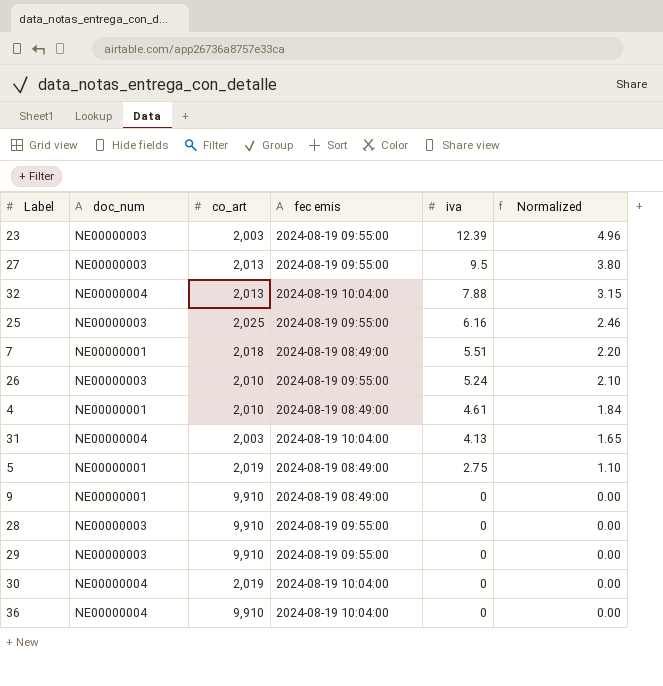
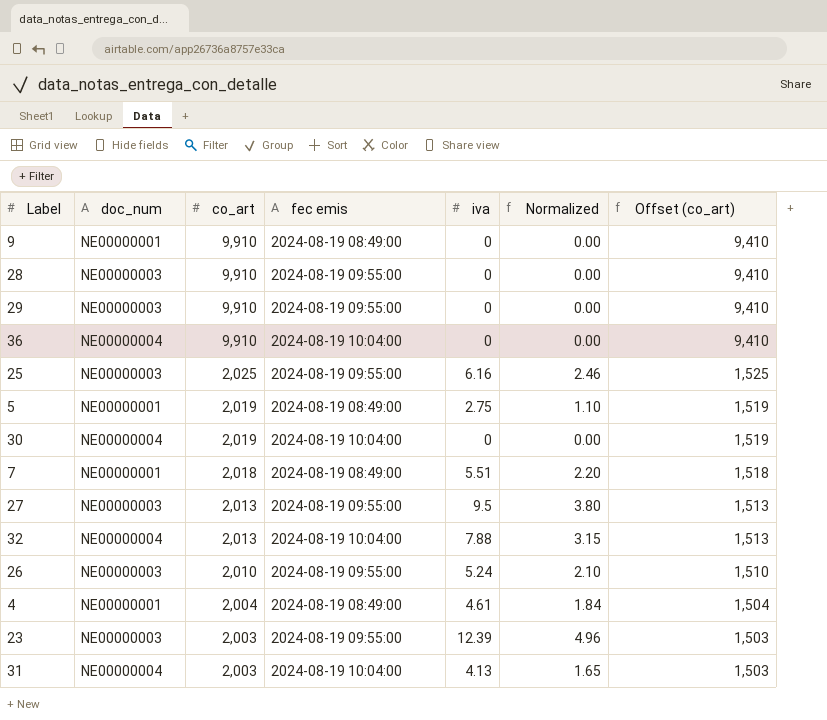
row order: iva descending -> co_art descending
column Offset (co_art) | formula: none -> [co_art] - 500
4 | co_art: 2,010 -> 2,004

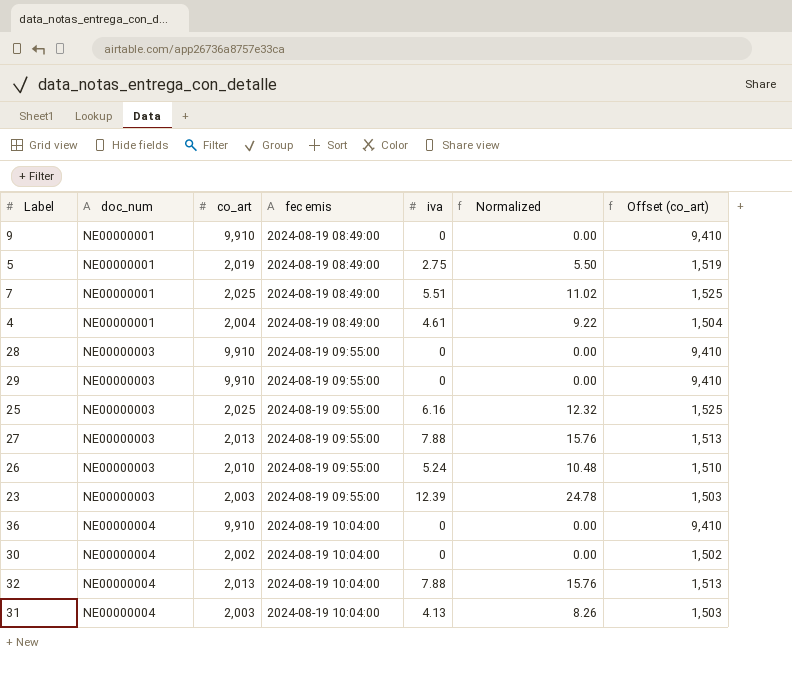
row order: co_art descending -> doc_num ascending
column Normalized | formula: [iva] * 0.4 -> [iva] * 2
7 | co_art: 2,018 -> 2,025
7 | Offset (co_art): 1,518 -> 1,525
27 | iva: 9.5 -> 7.88
30 | co_art: 2,019 -> 2,002
30 | Offset (co_art): 1,519 -> 1,502

